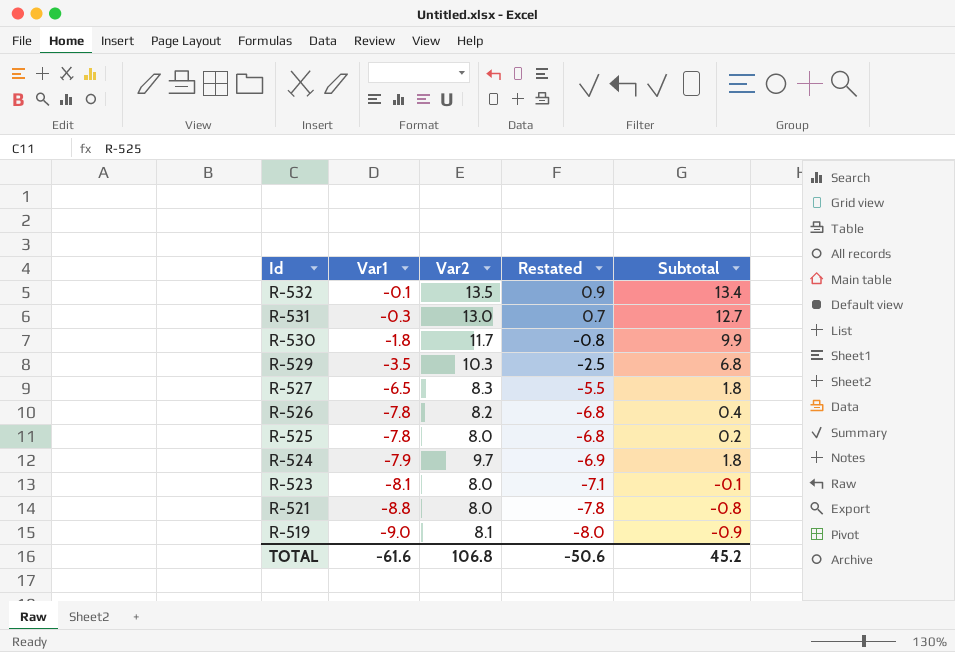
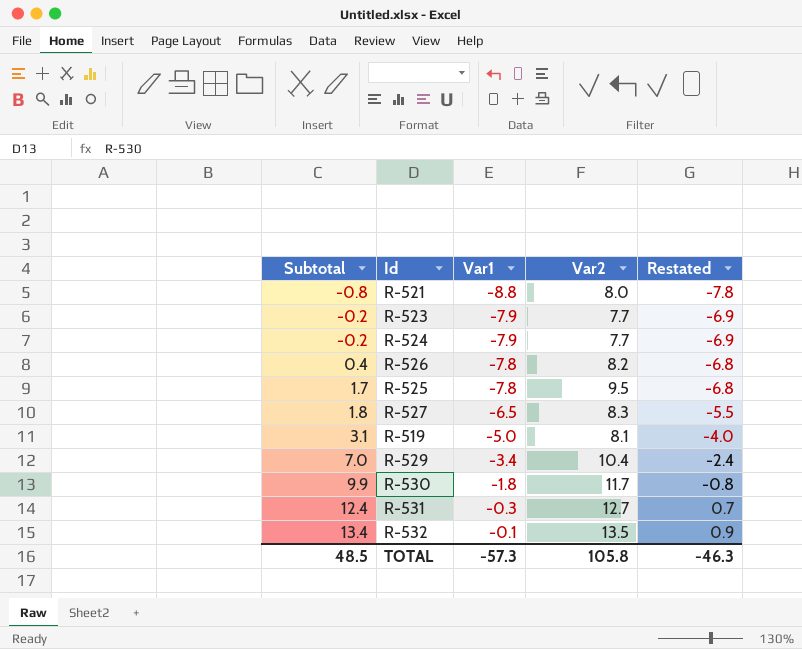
row order: Id descending -> Subtotal ascending
column Subtotal | position: 5 -> 1
R-523 | Subtotal: -0.1 -> -0.2
R-523 | Var1: -8.1 -> -7.9
R-523 | Var2: 8.0 -> 7.7
R-523 | Restated: -7.1 -> -6.9
R-524 | Subtotal: 1.8 -> -0.2
R-524 | Var2: 9.7 -> 7.7
R-525 | Subtotal: 0.2 -> 1.7
R-525 | Var2: 8.0 -> 9.5
R-519 | Subtotal: -0.9 -> 3.1
R-519 | Var1: -9.0 -> -5.0
R-519 | Restated: -8.0 -> -4.0
R-529 | Subtotal: 6.8 -> 7.0
R-529 | Var1: -3.5 -> -3.4
R-529 | Var2: 10.3 -> 10.4
R-529 | Restated: -2.5 -> -2.4
R-531 | Subtotal: 12.7 -> 12.4
R-531 | Var2: 13.0 -> 12.7
TOTAL | Subtotal: 45.2 -> 48.5
TOTAL | Var1: -61.6 -> -57.3
TOTAL | Var2: 106.8 -> 105.8
TOTAL | Restated: -50.6 -> -46.3

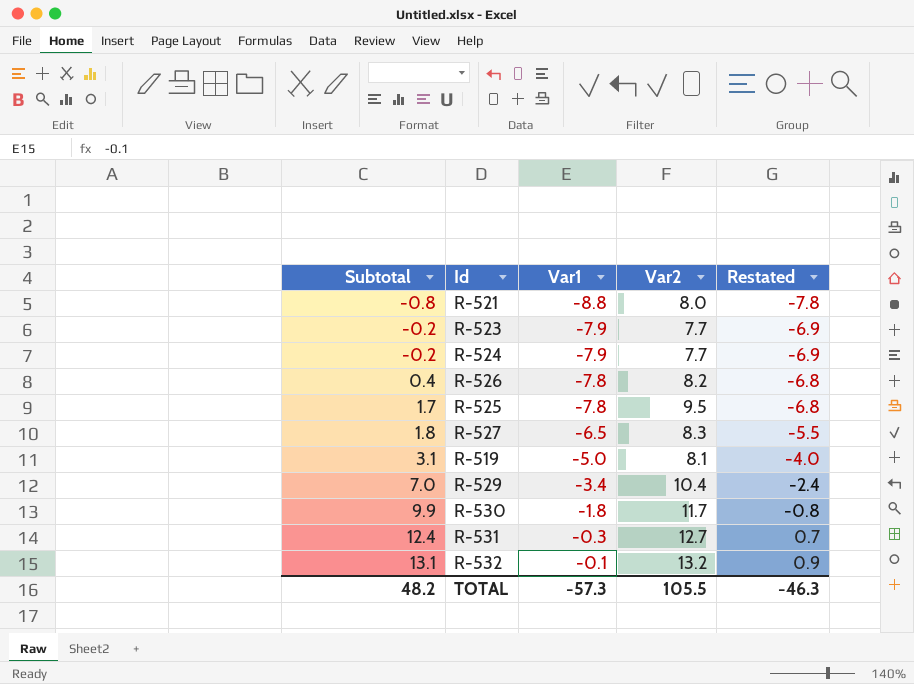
R-532 | Subtotal: 13.4 -> 13.1
R-532 | Var2: 13.5 -> 13.2
TOTAL | Subtotal: 48.5 -> 48.2
TOTAL | Var2: 105.8 -> 105.5

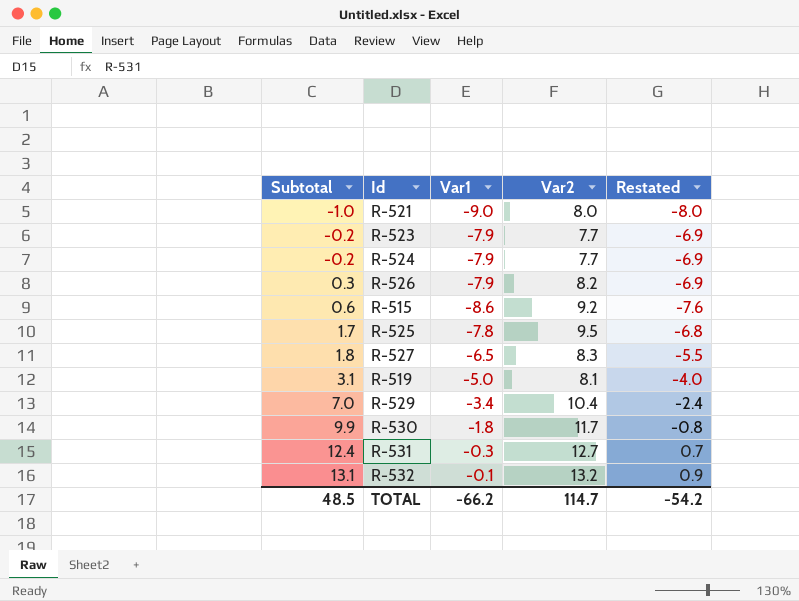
R-521 | Subtotal: -0.8 -> -1.0
R-521 | Var1: -8.8 -> -9.0
R-521 | Restated: -7.8 -> -8.0
R-526 | Subtotal: 0.4 -> 0.3
R-526 | Var1: -7.8 -> -7.9
R-526 | Restated: -6.8 -> -6.9
row R-515: none -> 0.6 | -8.6 | 9.2 | -7.6
TOTAL | Subtotal: 48.2 -> 48.5
TOTAL | Var1: -57.3 -> -66.2
TOTAL | Var2: 105.5 -> 114.7
TOTAL | Restated: -46.3 -> -54.2

